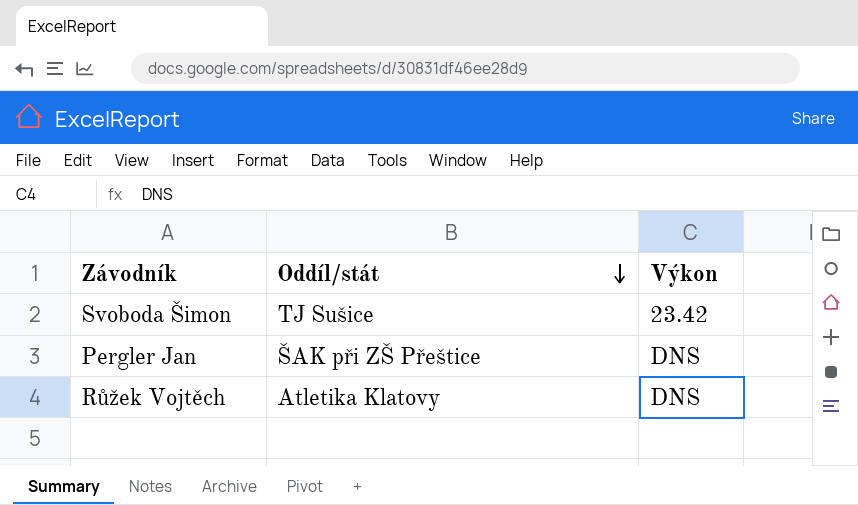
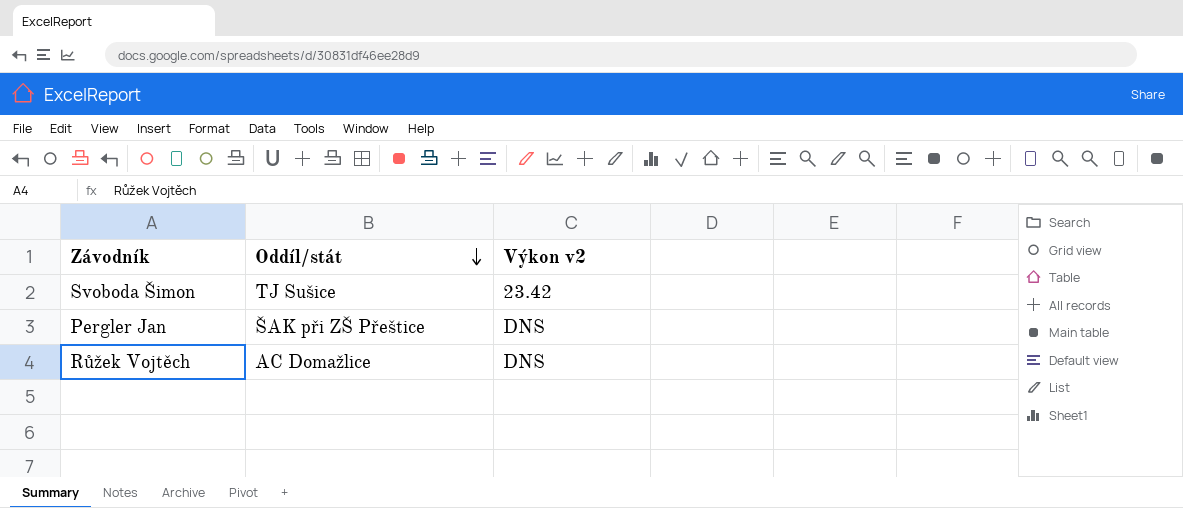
column name: Výkon -> Výkon v2
Růžek Vojtěch | Oddíl/stát: Atletika Klatovy -> AC Domažlice

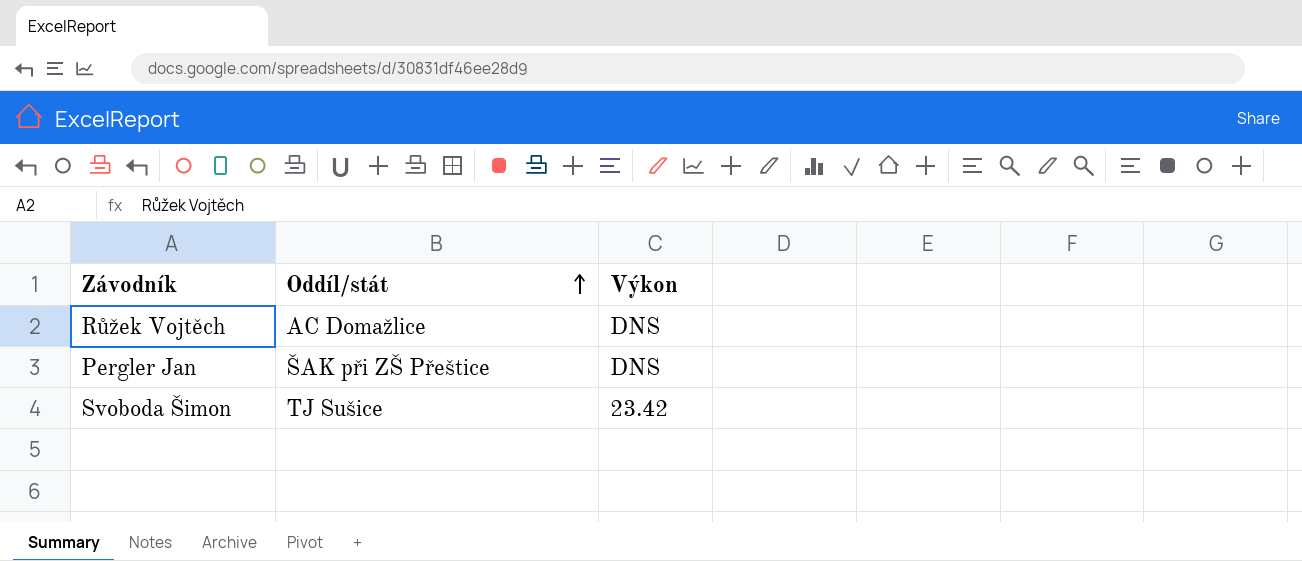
row order: Oddíl/stát descending -> Oddíl/stát ascending
column name: Výkon v2 -> Výkon

